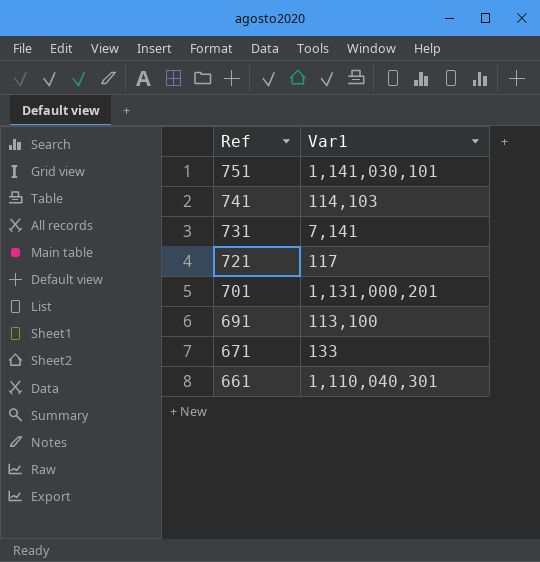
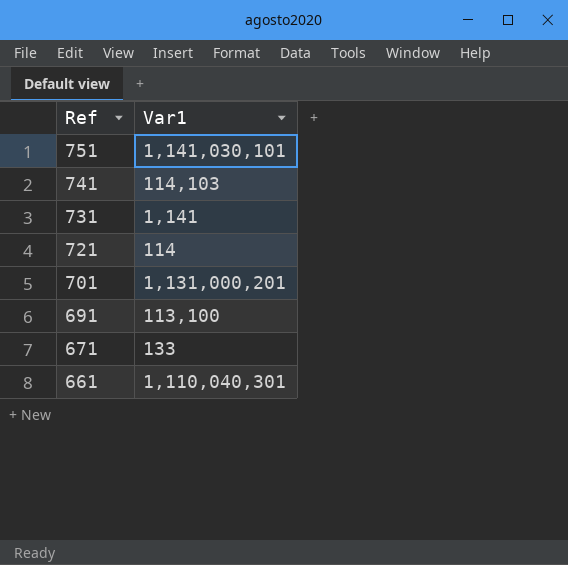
731 | Var1: 7,141 -> 1,141
721 | Var1: 117 -> 114

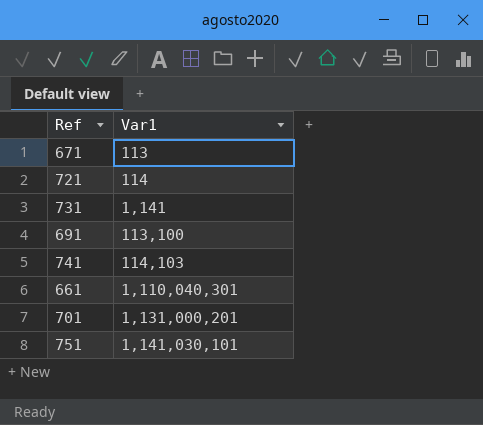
row order: Ref descending -> Var1 ascending
671 | Var1: 133 -> 113

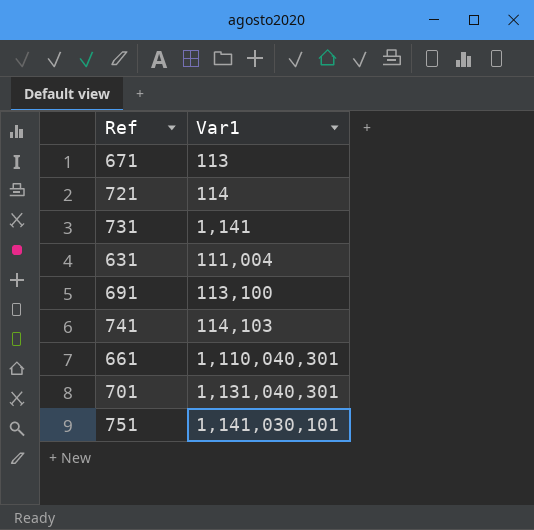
row 631: none -> 111,004
701 | Var1: 1,131,000,201 -> 1,131,040,301

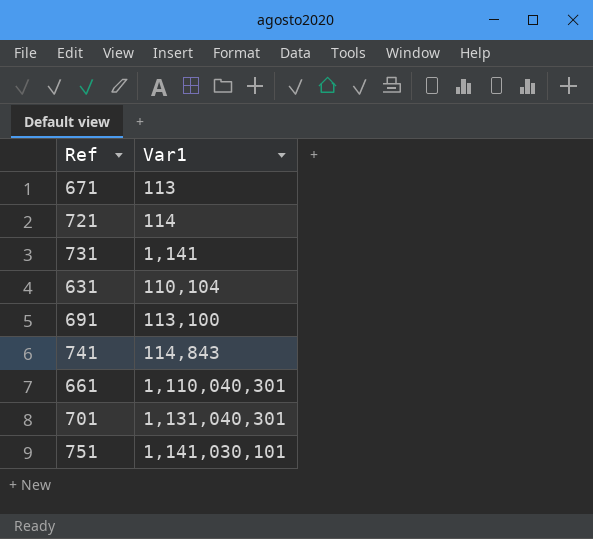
631 | Var1: 111,004 -> 110,104
741 | Var1: 114,103 -> 114,843

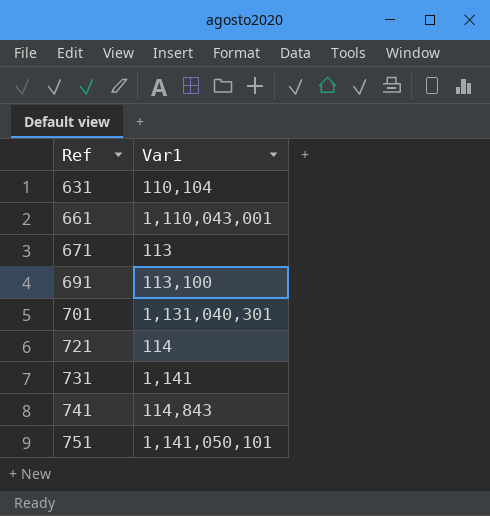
row order: Var1 ascending -> Ref ascending
661 | Var1: 1,110,040,301 -> 1,110,043,001
751 | Var1: 1,141,030,101 -> 1,141,050,101

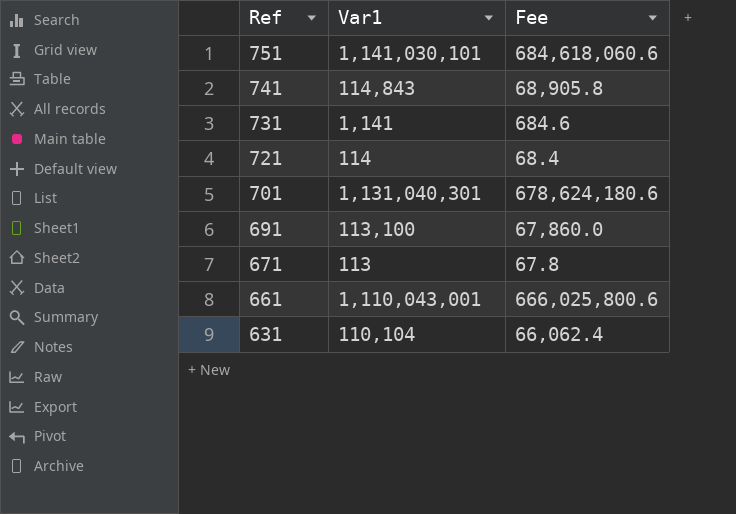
row order: Ref ascending -> Ref descending
column Fee | formula: none -> [Var1] * 0.6
751 | Var1: 1,141,050,101 -> 1,141,030,101

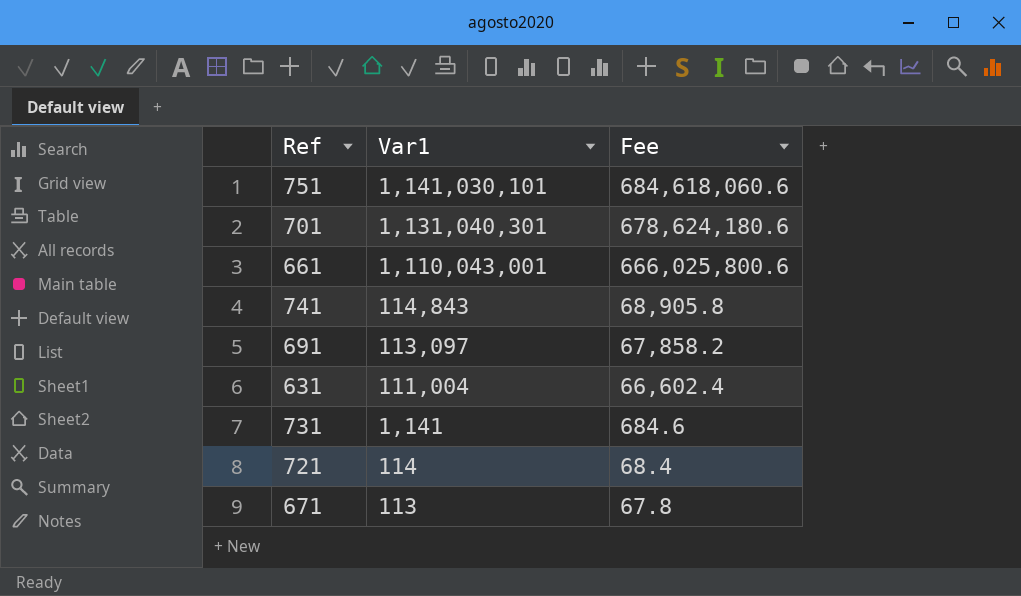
row order: Ref descending -> Var1 descending
691 | Var1: 113,100 -> 113,097
691 | Fee: 67,860.0 -> 67,858.2
631 | Var1: 110,104 -> 111,004
631 | Fee: 66,062.4 -> 66,602.4

